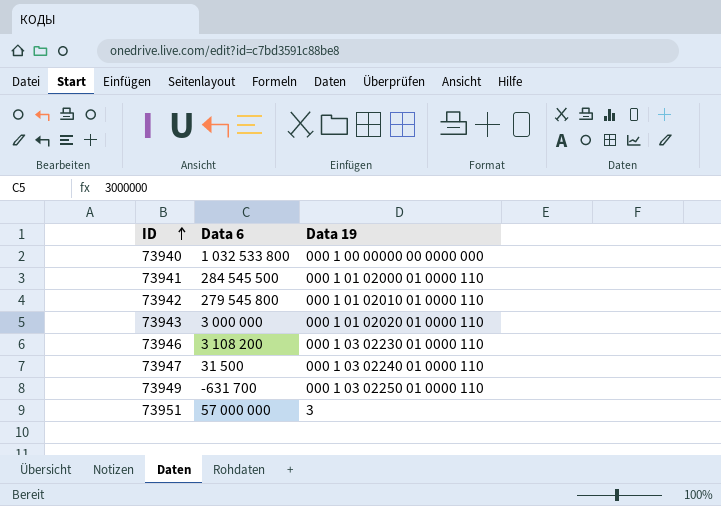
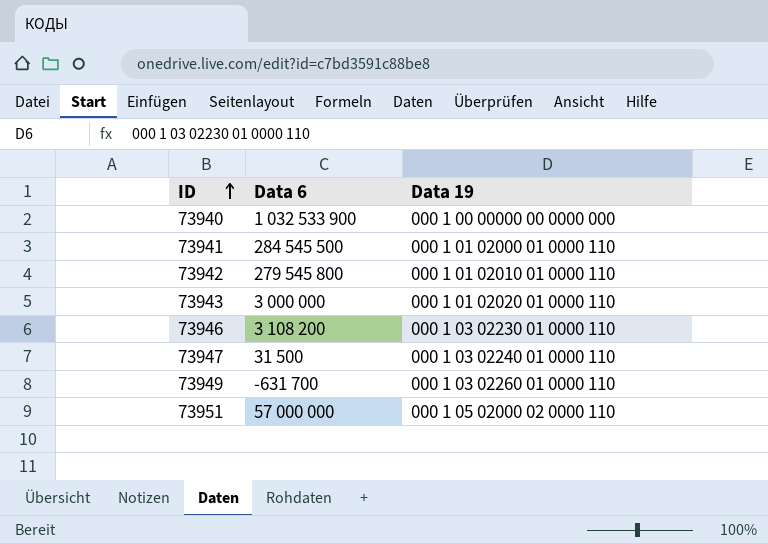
73940 | Data 6: 1 032 533 800 -> 1 032 533 900
73949 | Data 19: 000 1 03 02250 01 0000 110 -> 000 1 03 02260 01 0000 110
73951 | Data 19: 3 -> 000 1 05 02000 02 0000 110

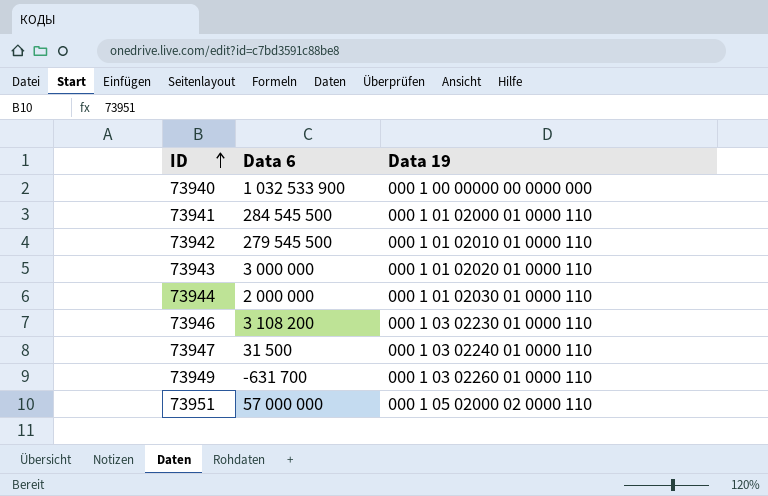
73942 | Data 6: 279 545 800 -> 279 545 500
row 73944: none -> 2 000 000 | 000 1 01 02030 01 0000 110

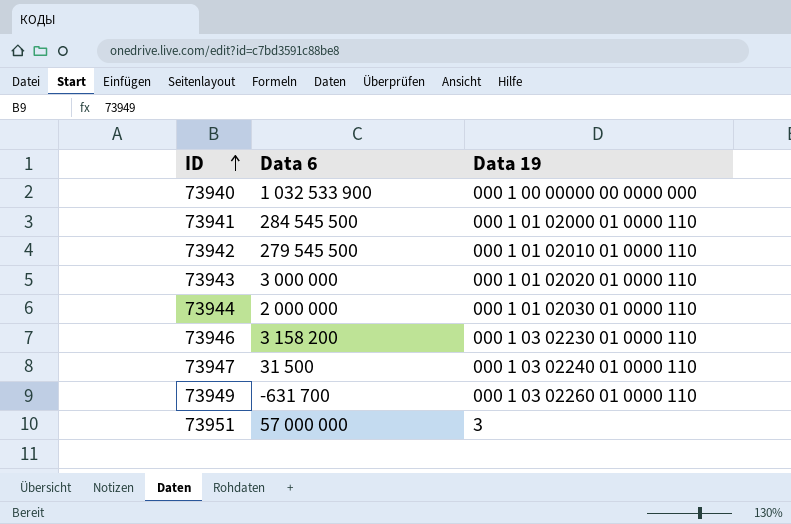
73946 | Data 6: 3 108 200 -> 3 158 200
73951 | Data 19: 000 1 05 02000 02 0000 110 -> 3

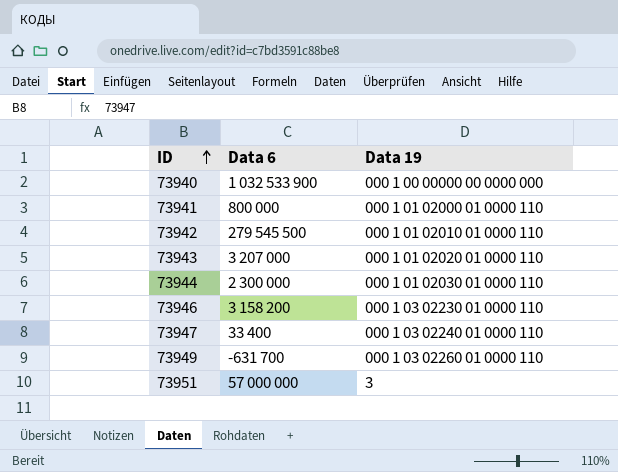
73941 | Data 6: 284 545 500 -> 800 000
73943 | Data 6: 3 000 000 -> 3 207 000
73944 | Data 6: 2 000 000 -> 2 300 000
73947 | Data 6: 31 500 -> 33 400

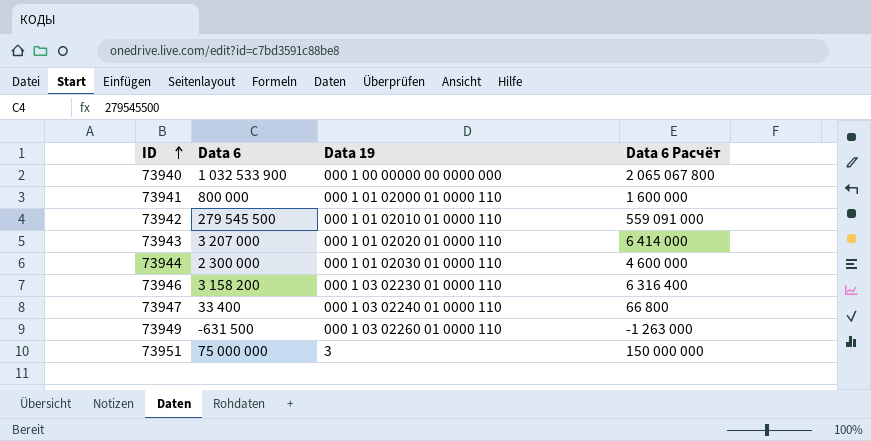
column Data 6 Расчёт | formula: none -> [Data 6] * 2
73949 | Data 6: -631 700 -> -631 500
73951 | Data 6: 57 000 000 -> 75 000 000

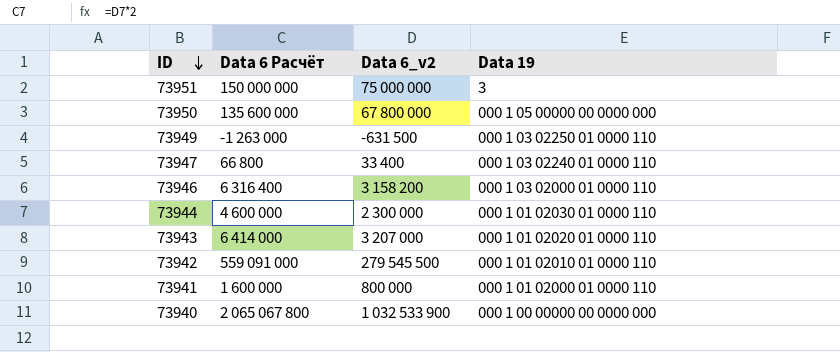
row order: ID ascending -> ID descending
column Data 6 Расчёт | position: 4 -> 2
column name: Data 6 -> Data 6_v2
row 73950: none -> 135 600 000 | 67 800 000 | 000 1 05 00000 00 0000 000
73949 | Data 19: 000 1 03 02260 01 0000 110 -> 000 1 03 02250 01 0000 110
73946 | Data 19: 000 1 03 02230 01 0000 110 -> 000 1 03 02000 01 0000 110

